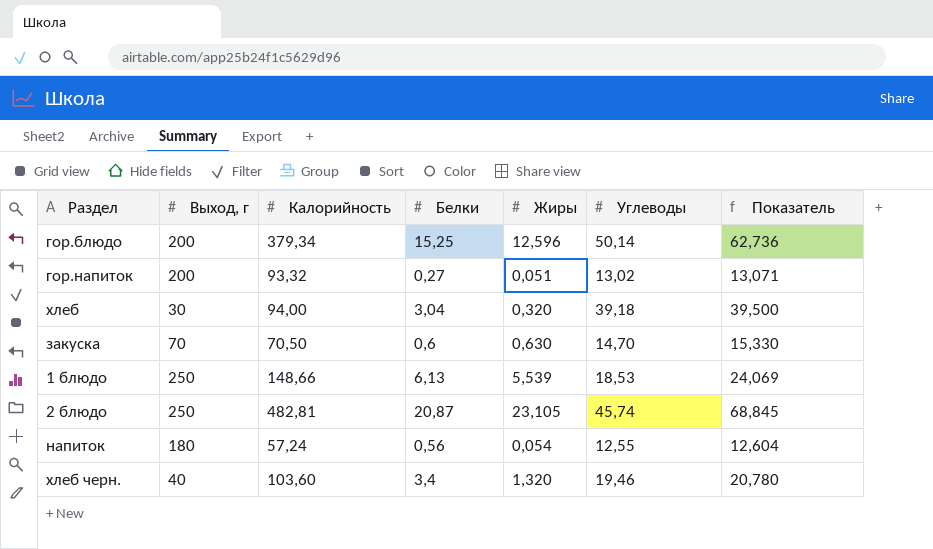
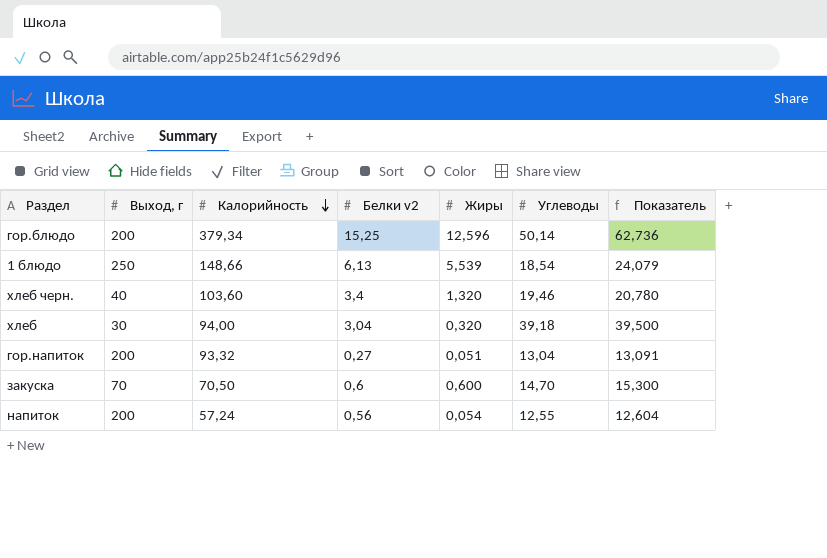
row order: none -> Калорийность descending
column name: Белки -> Белки v2
row 2 блюдо: 250 | 482,81 | 20,87 | 23,105 | 45,74 | 68,845 -> none
1 блюдо | Углеводы: 18,53 -> 18,54
1 блюдо | Показатель: 24,069 -> 24,079
гор.напиток | Углеводы: 13,02 -> 13,04
гор.напиток | Показатель: 13,071 -> 13,091
закуска | Жиры: 0,630 -> 0,600
закуска | Показатель: 15,330 -> 15,300
напиток | Выход, г: 180 -> 200

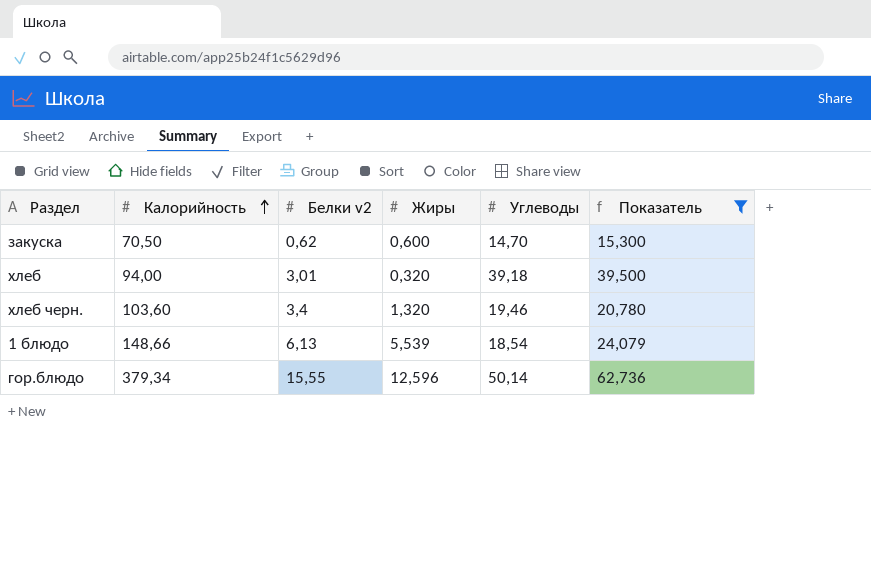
filter: none -> Показатель >= 15,300
row order: Калорийность descending -> Калорийность ascending
column Выход, г | position: 2 -> none
закуска | Белки v2: 0,6 -> 0,62
хлеб | Белки v2: 3,04 -> 3,01
гор.блюдо | Белки v2: 15,25 -> 15,55

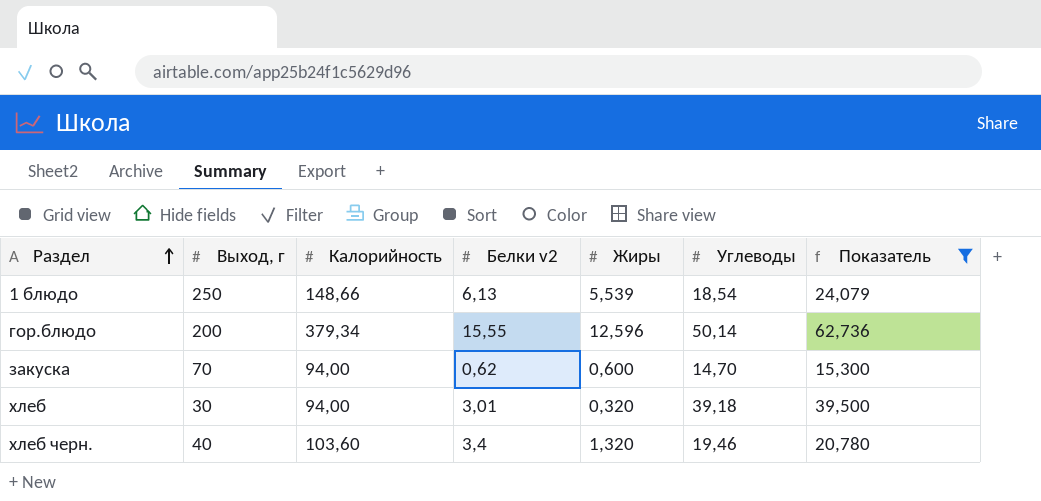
row order: Калорийность ascending -> Раздел ascending
column Выход, г | position: none -> 2
закуска | Калорийность: 70,50 -> 94,00

